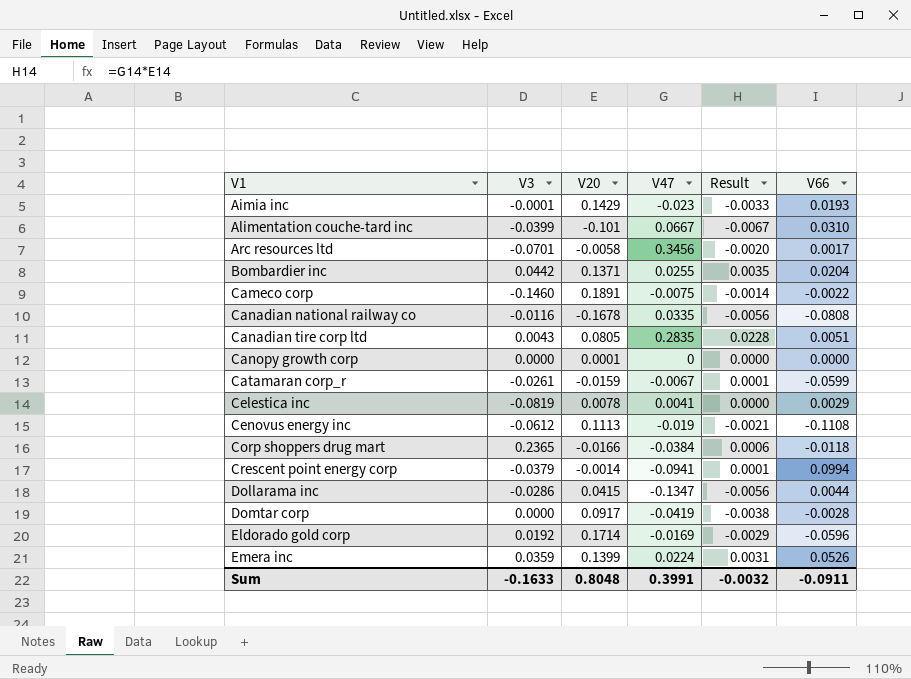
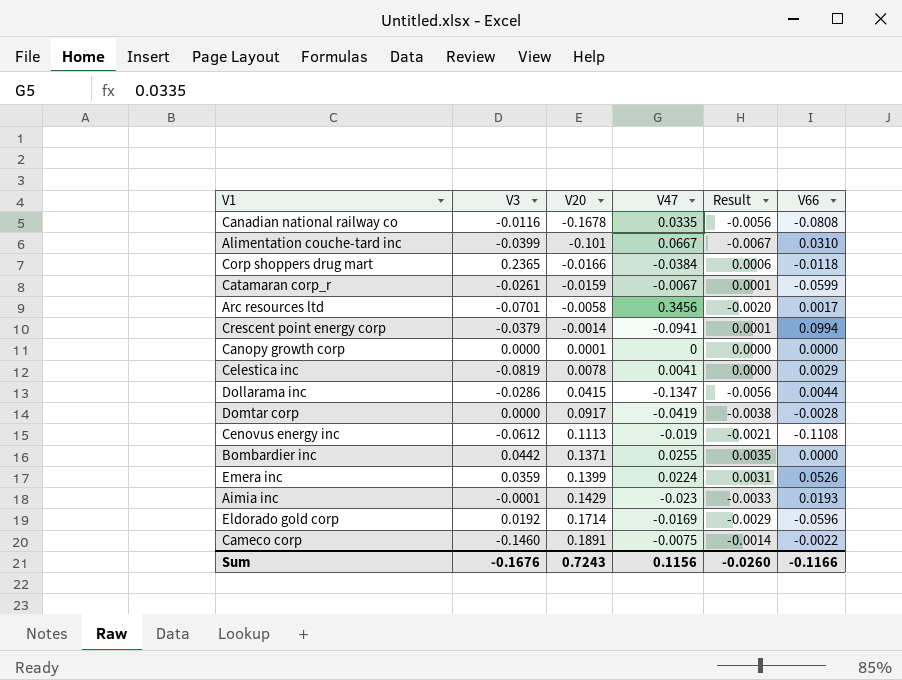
row order: V1 ascending -> V20 ascending
row Canadian tire corp ltd: 0.0043 | 0.0805 | 0.2835 | 0.0228 | 0.0051 -> none
Bombardier inc | V66: 0.0204 -> 0.0000
Sum | V3: -0.1633 -> -0.1676
Sum | V20: 0.8048 -> 0.7243
Sum | V47: 0.3991 -> 0.1156
Sum | Result: -0.0032 -> -0.0260
Sum | V66: -0.0911 -> -0.1166

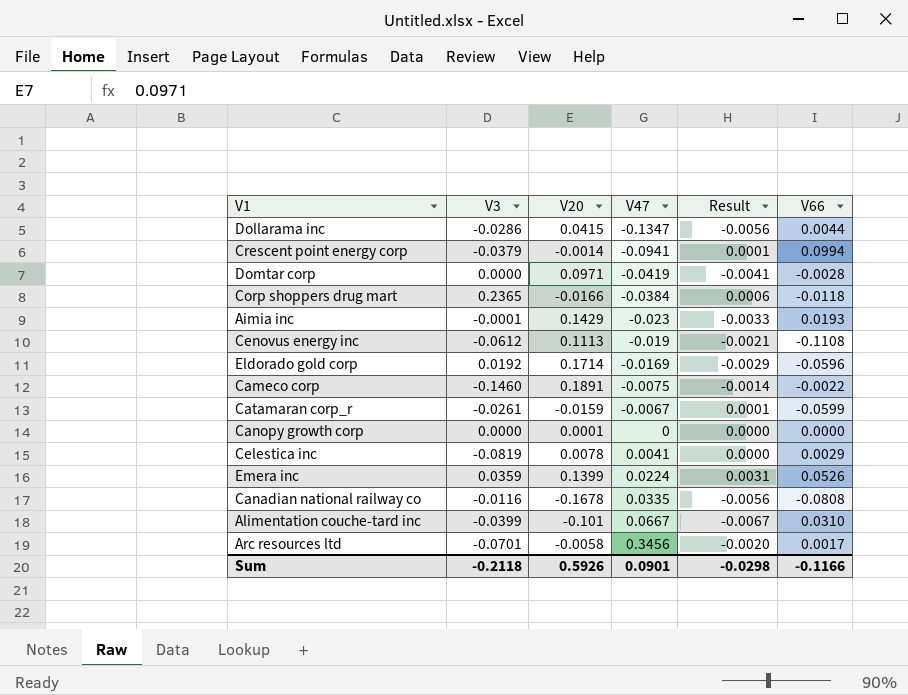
row order: V20 ascending -> V47 ascending
row Bombardier inc: 0.0442 | 0.1371 | 0.0255 | 0.0035 | 0.0000 -> none
Domtar corp | V20: 0.0917 -> 0.0971
Domtar corp | Result: -0.0038 -> -0.0041
Sum | V3: -0.1676 -> -0.2118
Sum | V20: 0.7243 -> 0.5926
Sum | V47: 0.1156 -> 0.0901
Sum | Result: -0.0260 -> -0.0298

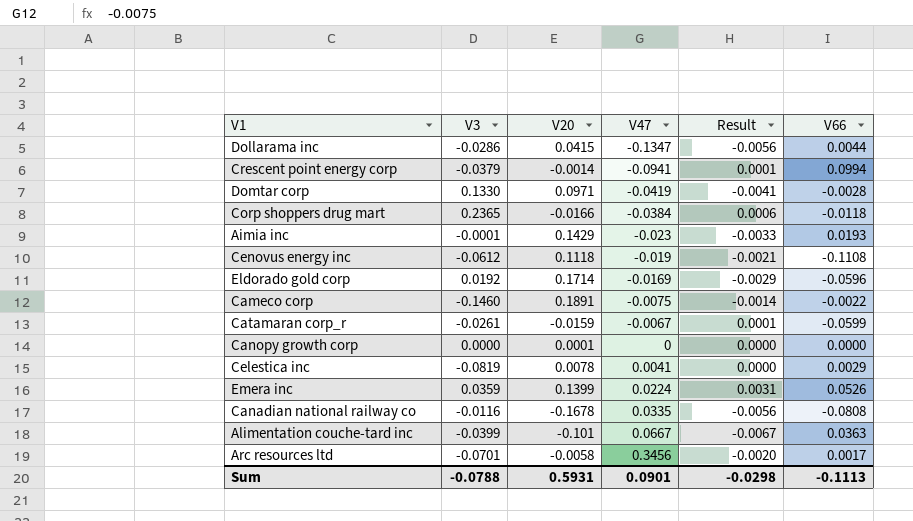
Domtar corp | V3: 0.0000 -> 0.1330
Cenovus energy inc | V20: 0.1113 -> 0.1118
Alimentation couche-tard inc | V66: 0.0310 -> 0.0363
Sum | V3: -0.2118 -> -0.0788
Sum | V20: 0.5926 -> 0.5931
Sum | V66: -0.1166 -> -0.1113

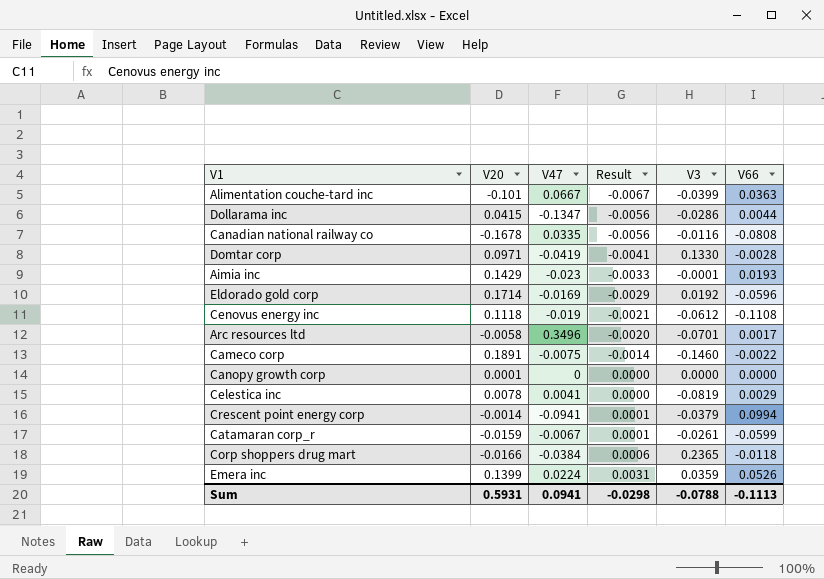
row order: V47 ascending -> Result ascending
column V3 | position: 2 -> 5
Arc resources ltd | V47: 0.3456 -> 0.3496
Sum | V47: 0.0901 -> 0.0941

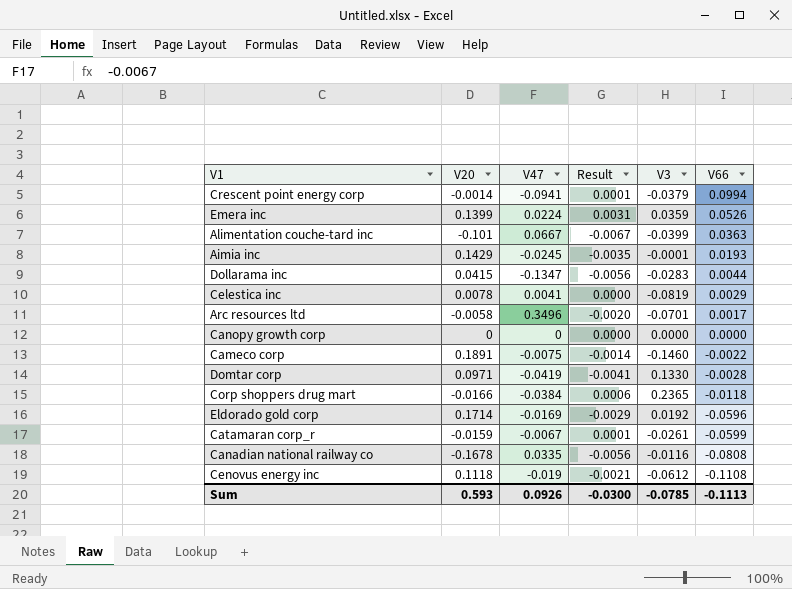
row order: Result ascending -> V66 descending
Aimia inc | V47: -0.023 -> -0.0245
Aimia inc | Result: -0.0033 -> -0.0035
Dollarama inc | V3: -0.0286 -> -0.0283
Canopy growth corp | V20: 0.0001 -> 0
Sum | V20: 0.5931 -> 0.593
Sum | V47: 0.0941 -> 0.0926
Sum | Result: -0.0298 -> -0.0300
Sum | V3: -0.0788 -> -0.0785

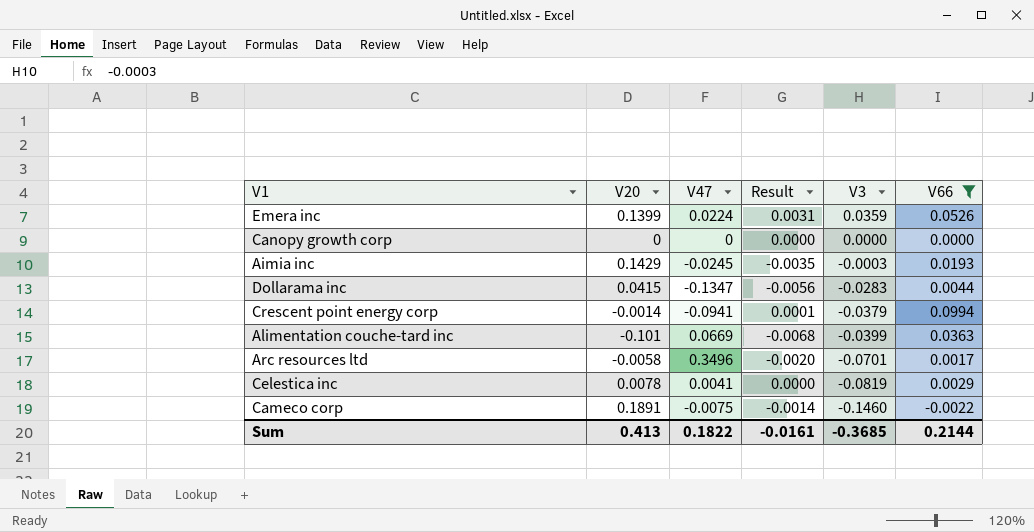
filter: none -> V66 >= -0.0022
row order: V66 descending -> V3 descending
Aimia inc | V3: -0.0001 -> -0.0003
Alimentation couche-tard inc | V47: 0.0667 -> 0.0669
Alimentation couche-tard inc | Result: -0.0067 -> -0.0068
Sum | V20: 0.593 -> 0.413
Sum | V47: 0.0926 -> 0.1822
Sum | Result: -0.0300 -> -0.0161
Sum | V3: -0.0785 -> -0.3685
Sum | V66: -0.1113 -> 0.2144

